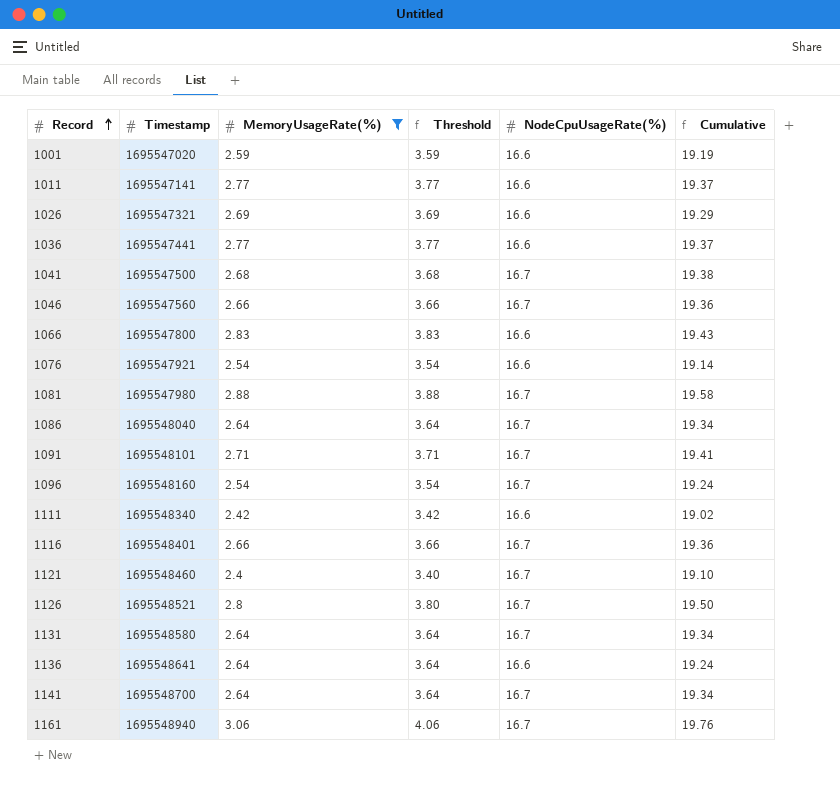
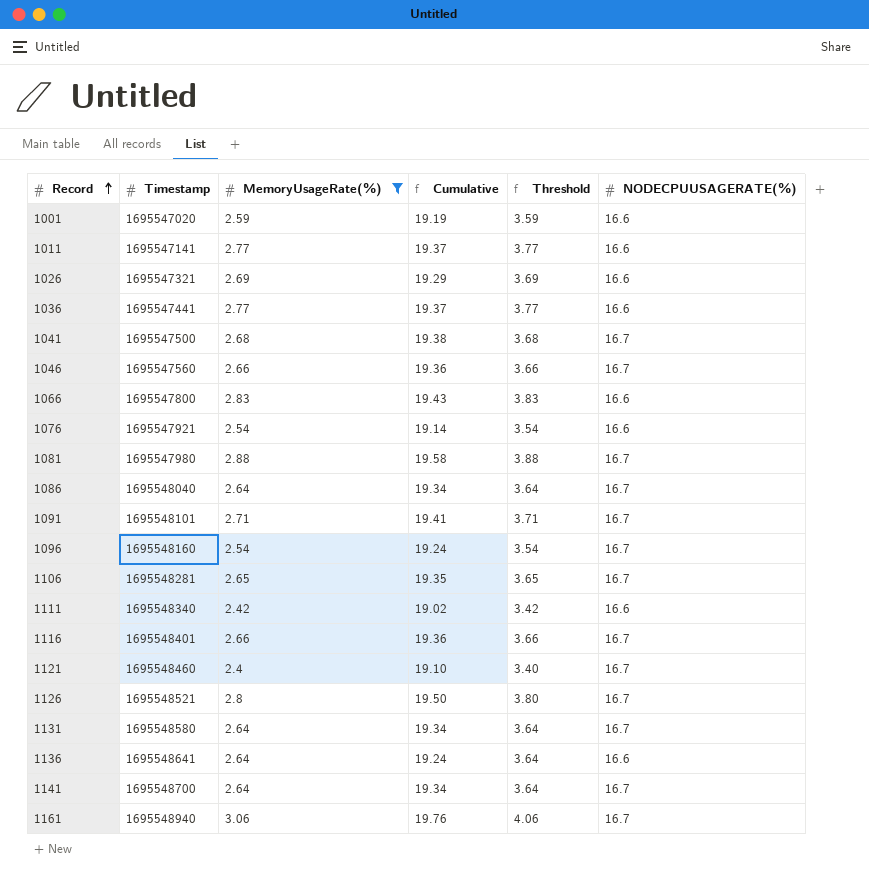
column Cumulative | position: 6 -> 4
column name: NodeCpuUsageRate(%) -> NODECPUUSAGERATE(%)
row 1106: none -> 1695548281 | 2.65 | 19.35 | 3.65 | 16.7

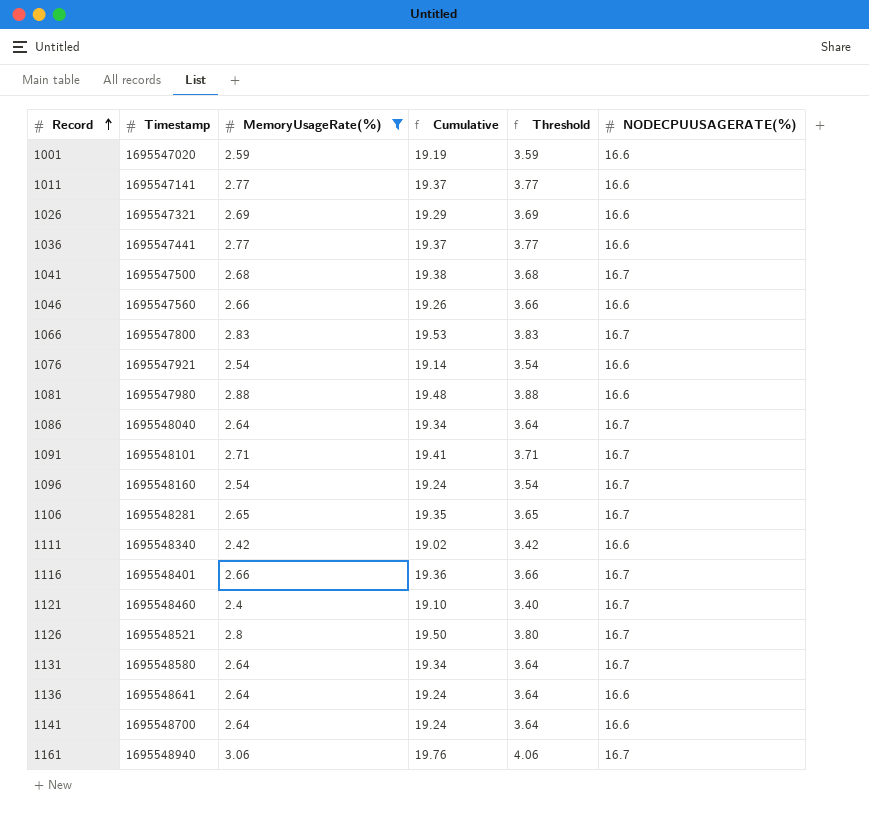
1046 | Cumulative: 19.36 -> 19.26
1046 | NODECPUUSAGERATE(%): 16.7 -> 16.6
1066 | Cumulative: 19.43 -> 19.53
1066 | NODECPUUSAGERATE(%): 16.6 -> 16.7
1081 | Cumulative: 19.58 -> 19.48
1081 | NODECPUUSAGERATE(%): 16.7 -> 16.6
1141 | Cumulative: 19.34 -> 19.24
1141 | NODECPUUSAGERATE(%): 16.7 -> 16.6

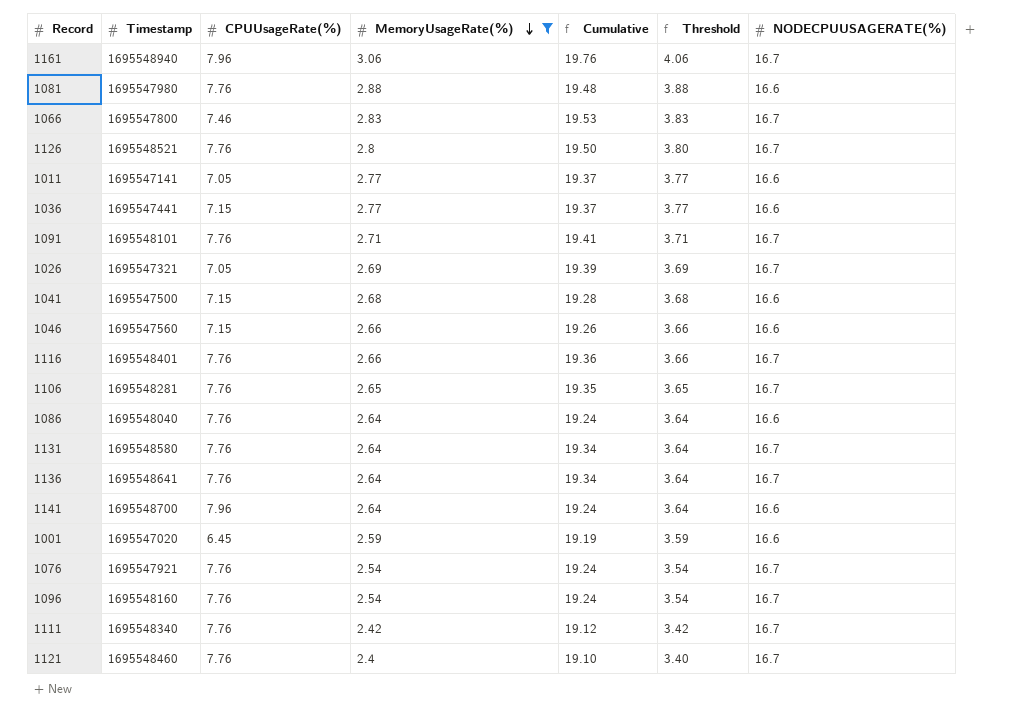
row order: Record ascending -> MemoryUsageRate(%) descending
column CPUUsageRate(%) | position: none -> 3
1026 | Cumulative: 19.29 -> 19.39
1026 | NODECPUUSAGERATE(%): 16.6 -> 16.7
1041 | Cumulative: 19.38 -> 19.28
1041 | NODECPUUSAGERATE(%): 16.7 -> 16.6
1086 | Cumulative: 19.34 -> 19.24
1086 | NODECPUUSAGERATE(%): 16.7 -> 16.6
1136 | Cumulative: 19.24 -> 19.34
1136 | NODECPUUSAGERATE(%): 16.6 -> 16.7
1076 | Cumulative: 19.14 -> 19.24
1076 | NODECPUUSAGERATE(%): 16.6 -> 16.7
1111 | Cumulative: 19.02 -> 19.12
1111 | NODECPUUSAGERATE(%): 16.6 -> 16.7

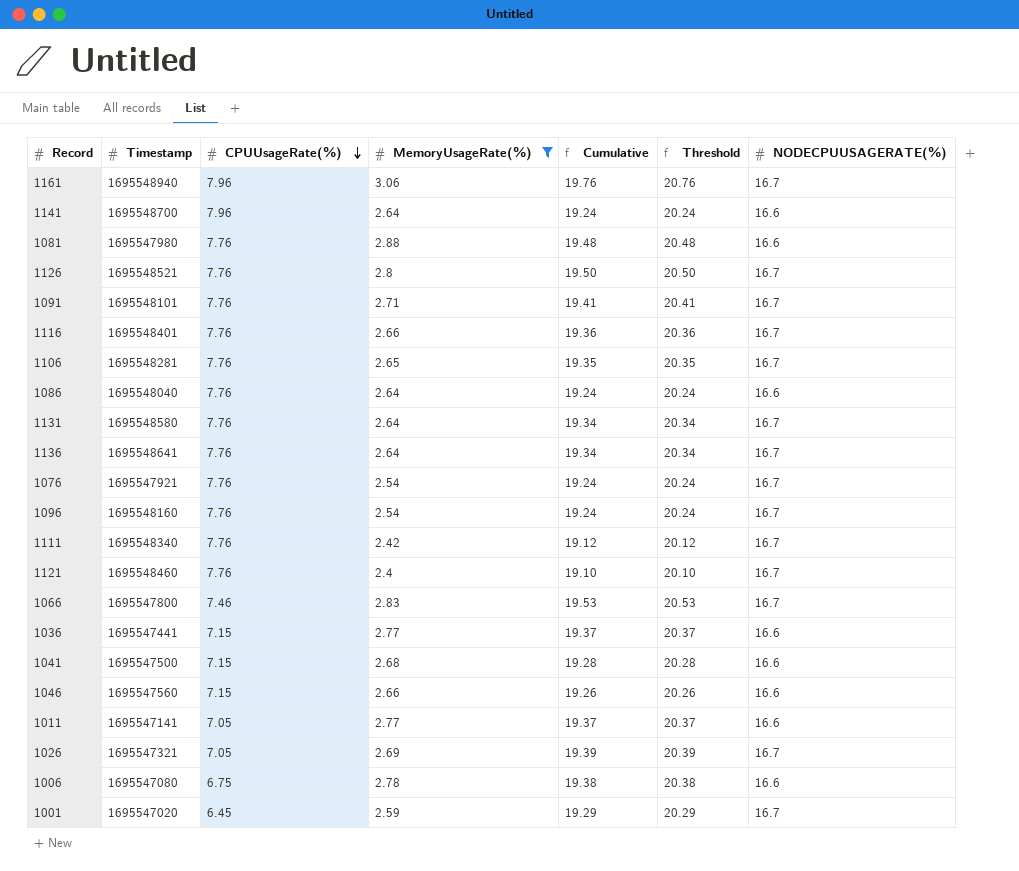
row order: MemoryUsageRate(%) descending -> CPUUsageRate(%) descending
column Threshold | formula: [MemoryUsageRate(%)] + 1 -> [Cumulative] + 1
row 1006: none -> 1695547080 | 6.75 | 2.78 | 19.38 | 20.38 | 16.6
1001 | Cumulative: 19.19 -> 19.29
1001 | NODECPUUSAGERATE(%): 16.6 -> 16.7

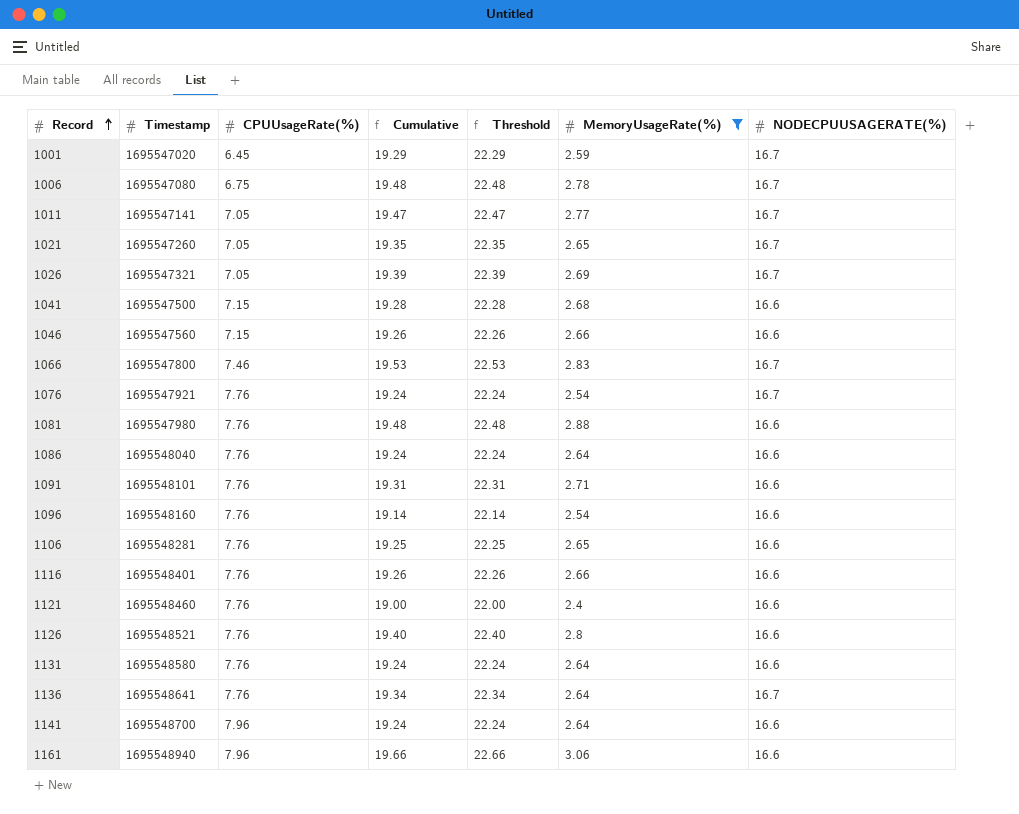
row order: CPUUsageRate(%) descending -> Record ascending
column Threshold | formula: [Cumulative] + 1 -> [Cumulative] + 3
column MemoryUsageRate(%) | position: 4 -> 6
row 1111: 1695548340 | 7.76 | 2.42 | 19.12 | 20.12 | 16.7 -> none
row 1036: 1695547441 | 7.15 | 2.77 | 19.37 | 20.37 | 16.6 -> none
1006 | Cumulative: 19.38 -> 19.48
1006 | NODECPUUSAGERATE(%): 16.6 -> 16.7
1011 | Cumulative: 19.37 -> 19.47
1011 | NODECPUUSAGERATE(%): 16.6 -> 16.7
row 1021: none -> 1695547260 | 7.05 | 19.35 | 22.35 | 2.65 | 16.7
1091 | Cumulative: 19.41 -> 19.31
1091 | NODECPUUSAGERATE(%): 16.7 -> 16.6
1096 | Cumulative: 19.24 -> 19.14
1096 | NODECPUUSAGERATE(%): 16.7 -> 16.6
1106 | Cumulative: 19.35 -> 19.25
1106 | NODECPUUSAGERATE(%): 16.7 -> 16.6
1116 | Cumulative: 19.36 -> 19.26
1116 | NODECPUUSAGERATE(%): 16.7 -> 16.6
1121 | Cumulative: 19.10 -> 19.00
1121 | NODECPUUSAGERATE(%): 16.7 -> 16.6
1126 | Cumulative: 19.50 -> 19.40
1126 | NODECPUUSAGERATE(%): 16.7 -> 16.6
1131 | Cumulative: 19.34 -> 19.24
1131 | NODECPUUSAGERATE(%): 16.7 -> 16.6
1161 | Cumulative: 19.76 -> 19.66
1161 | NODECPUUSAGERATE(%): 16.7 -> 16.6

